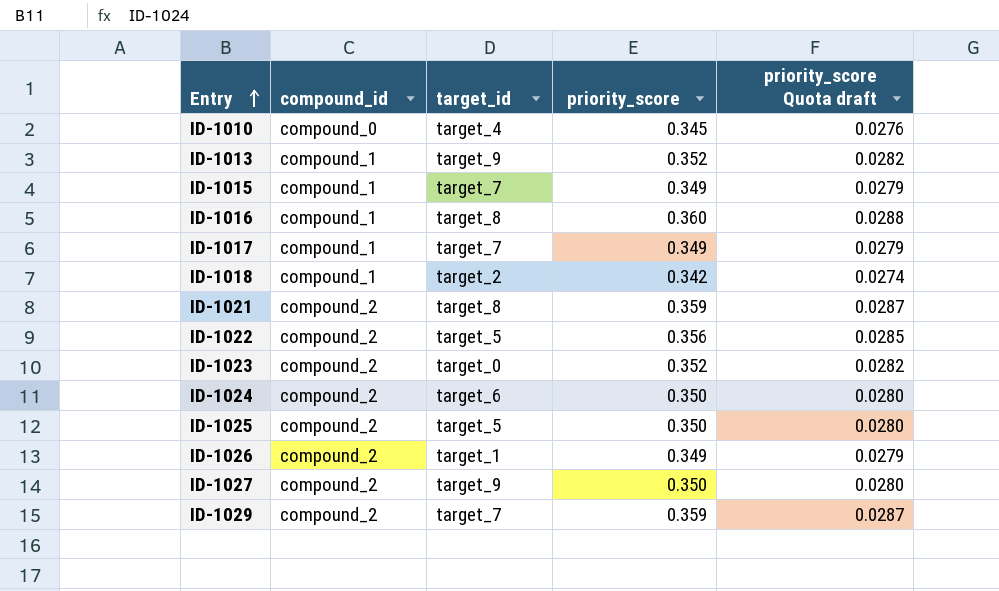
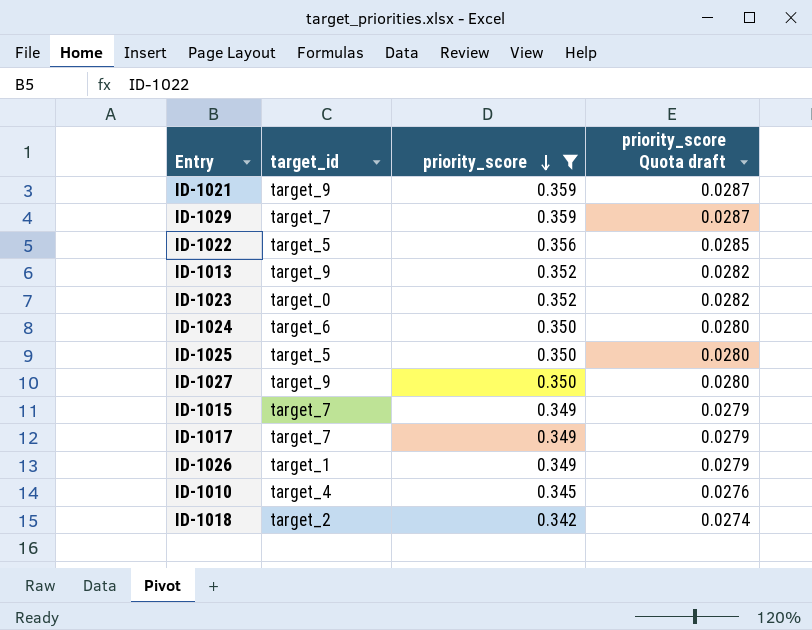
filter: none -> priority_score != 0.360
row order: Entry ascending -> priority_score descending
column compound_id | position: 2 -> none
ID-1021 | target_id: target_8 -> target_9

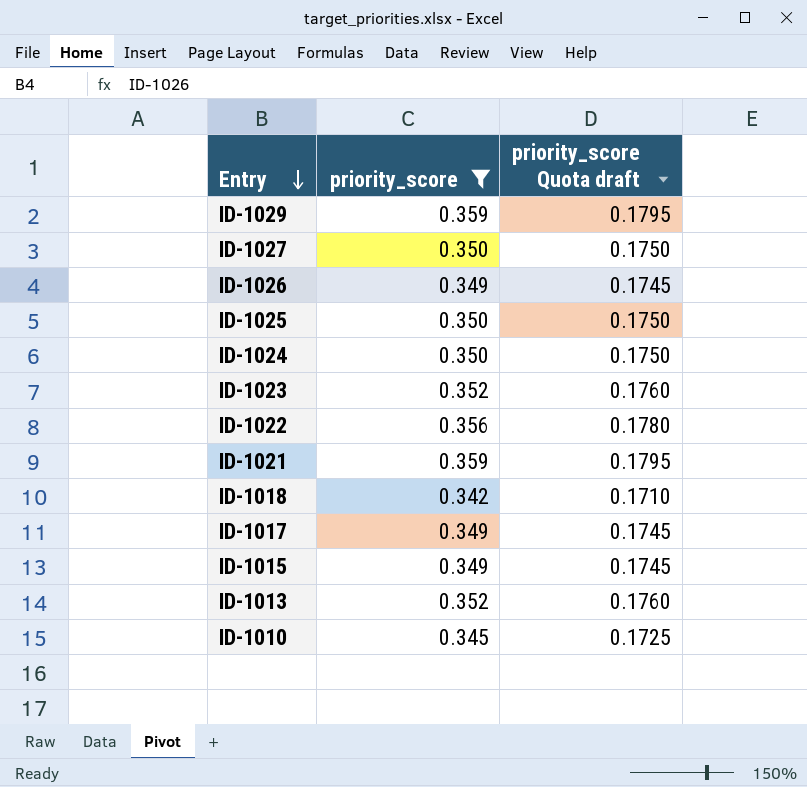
row order: priority_score descending -> Entry descending
column target_id | position: 2 -> none
column priority_score Quota draft | formula: [priority_score] * 0.08 -> [priority_score] * 0.5

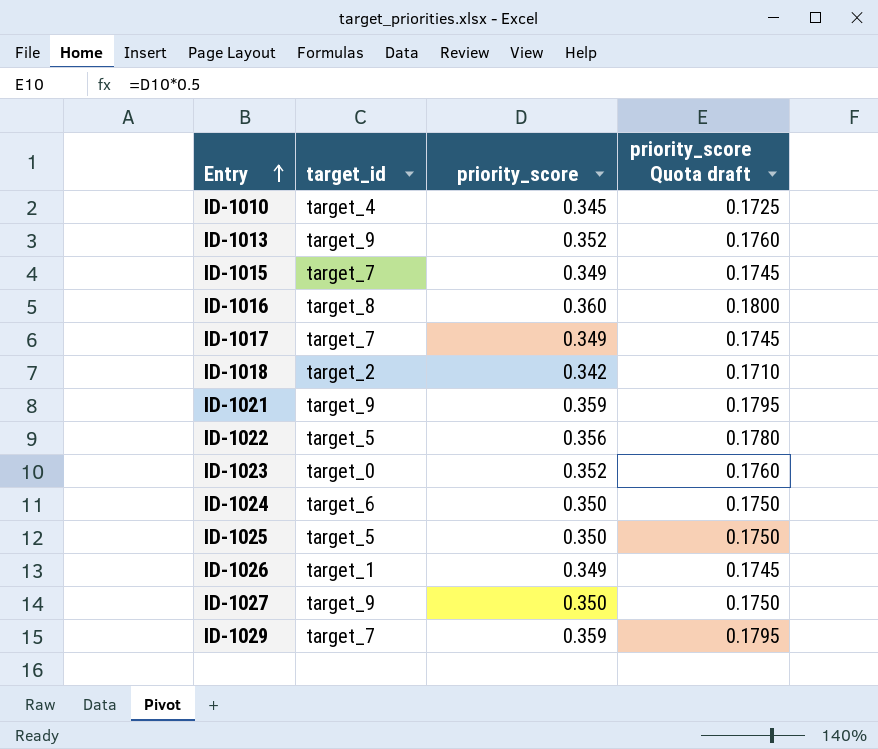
filter: priority_score != 0.360 -> none
row order: Entry descending -> Entry ascending
column target_id | position: none -> 2

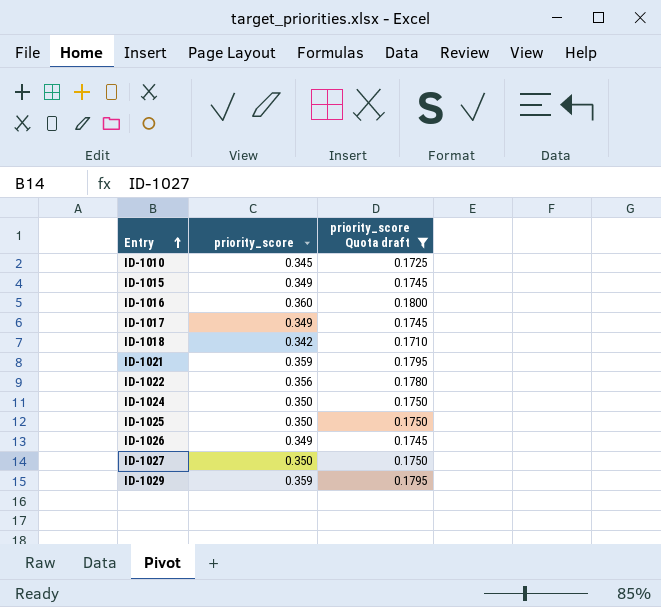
filter: none -> priority_score Quota draft != 0.1760
column target_id | position: 2 -> none

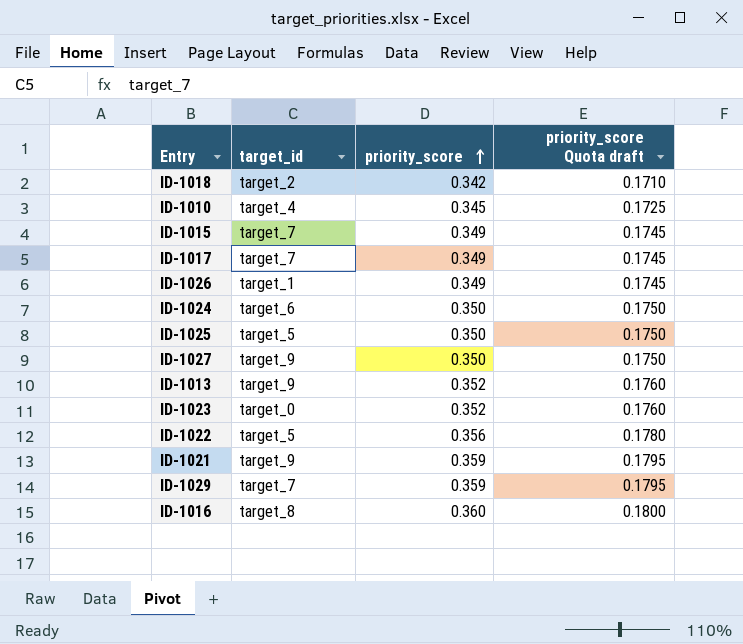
filter: priority_score Quota draft != 0.1760 -> none
row order: Entry ascending -> priority_score ascending
column target_id | position: none -> 2

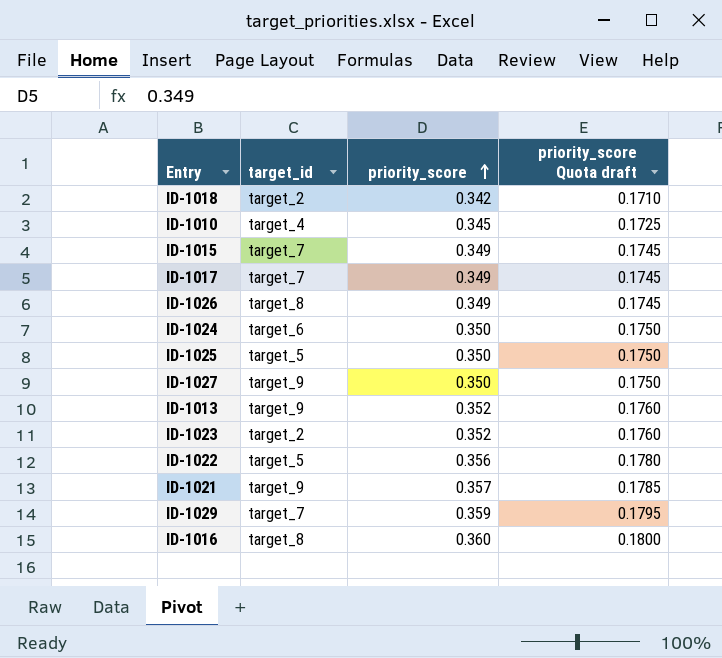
ID-1026 | target_id: target_1 -> target_8
ID-1023 | target_id: target_0 -> target_2
ID-1021 | priority_score: 0.359 -> 0.357
ID-1021 | priority_score Quota draft: 0.1795 -> 0.1785

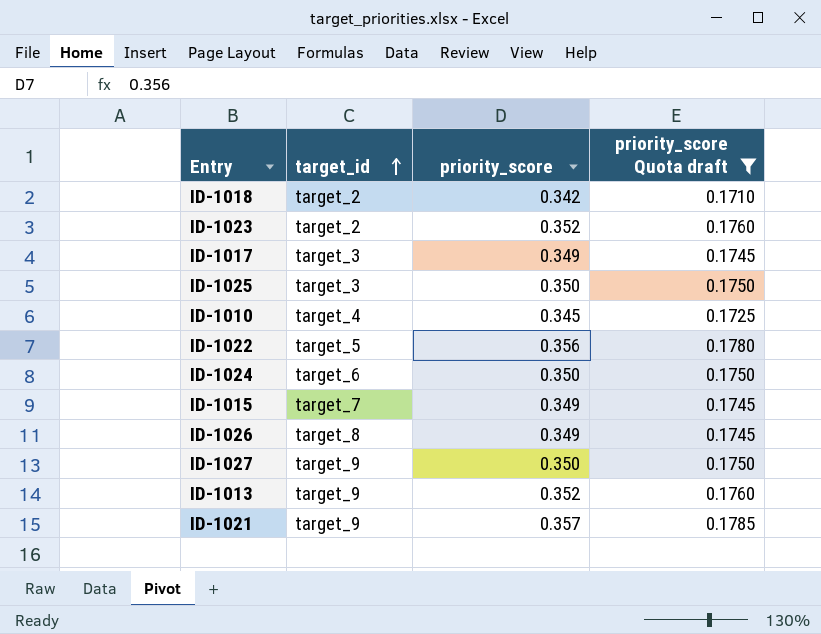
filter: none -> priority_score Quota draft <= 0.1785
row order: priority_score ascending -> target_id ascending
ID-1017 | target_id: target_7 -> target_3
ID-1025 | target_id: target_5 -> target_3

